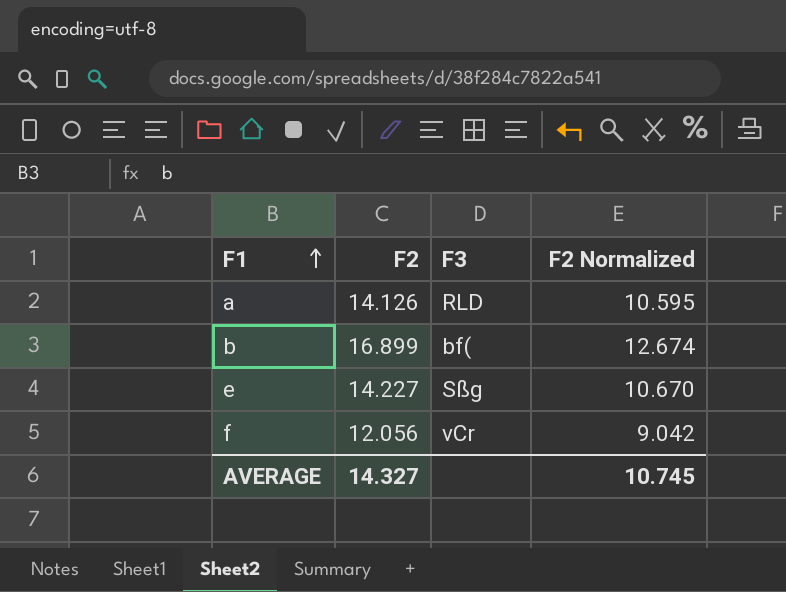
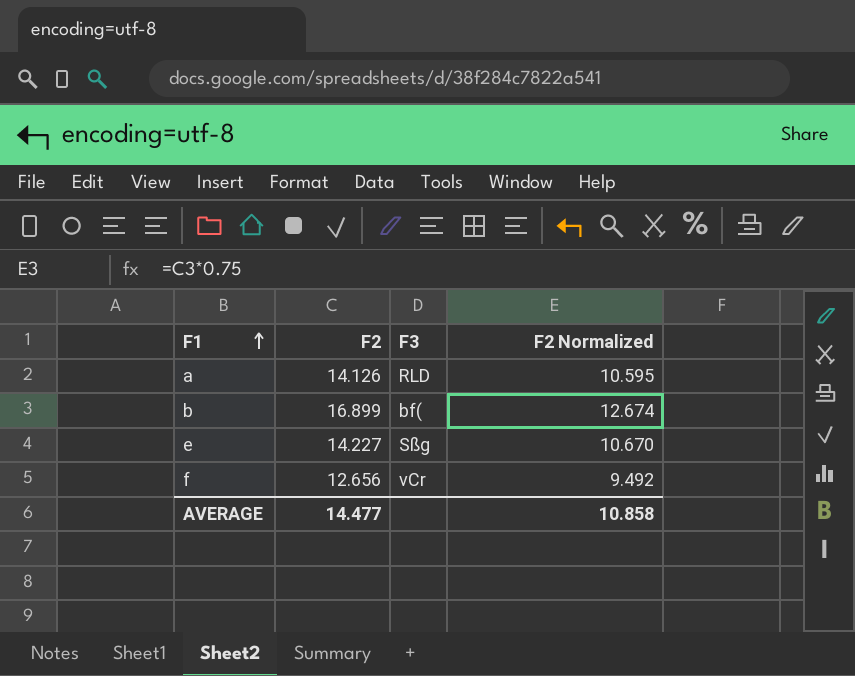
f | F2: 12.056 -> 12.656
f | F2 Normalized: 9.042 -> 9.492
AVERAGE | F2: 14.327 -> 14.477
AVERAGE | F2 Normalized: 10.745 -> 10.858

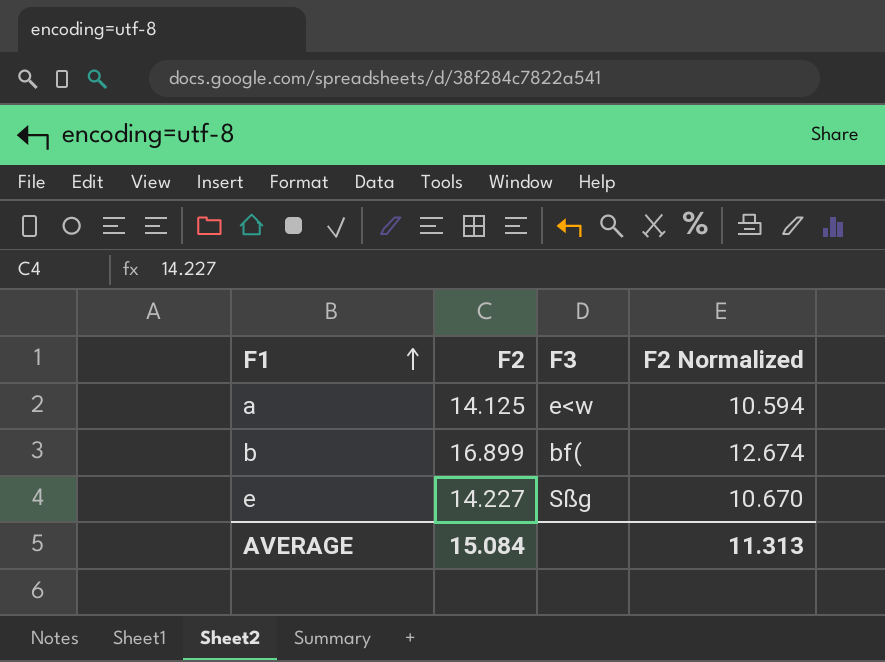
row f: 12.656 | vCr | 9.492 -> none
a | F2: 14.126 -> 14.125
a | F3: RLD -> e<w
a | F2 Normalized: 10.595 -> 10.594
AVERAGE | F2: 14.477 -> 15.084
AVERAGE | F2 Normalized: 10.858 -> 11.313

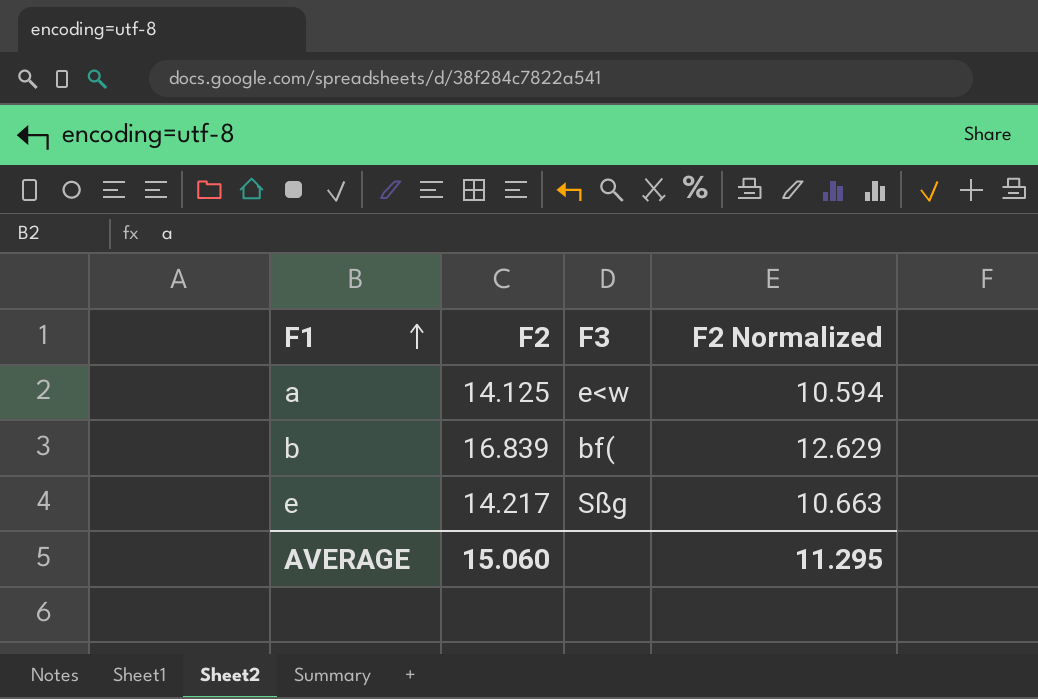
b | F2: 16.899 -> 16.839
b | F2 Normalized: 12.674 -> 12.629
e | F2: 14.227 -> 14.217
e | F2 Normalized: 10.670 -> 10.663
AVERAGE | F2: 15.084 -> 15.060
AVERAGE | F2 Normalized: 11.313 -> 11.295

